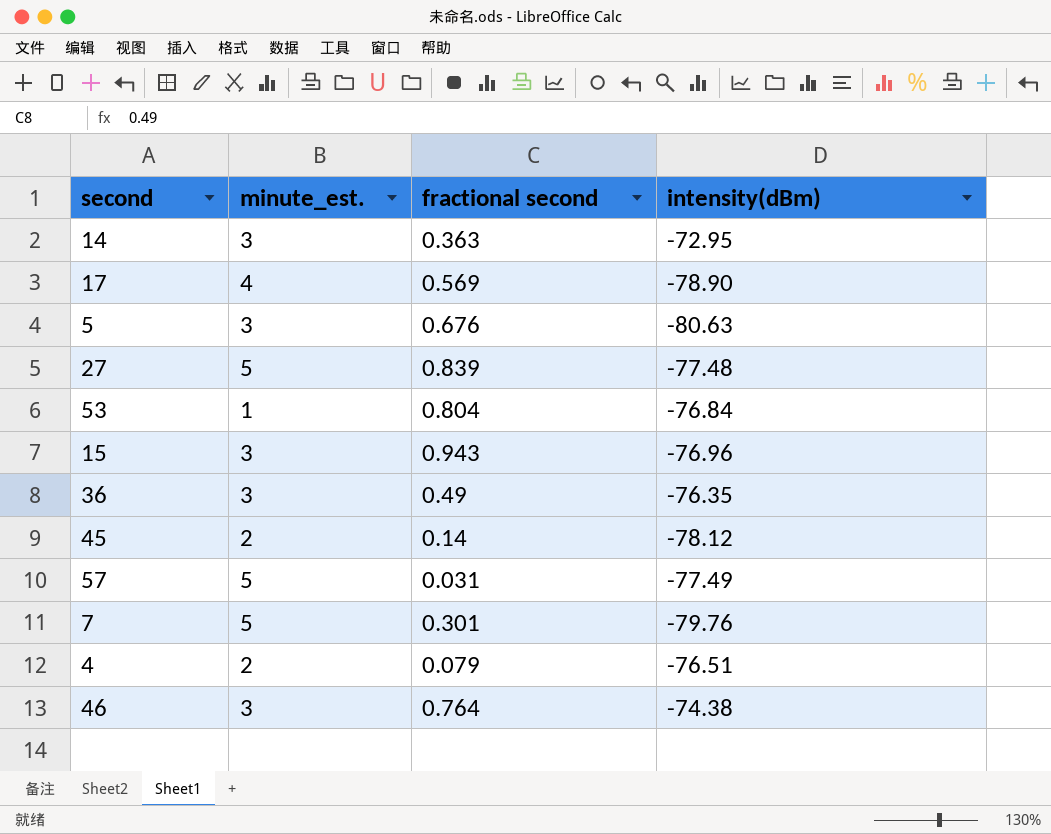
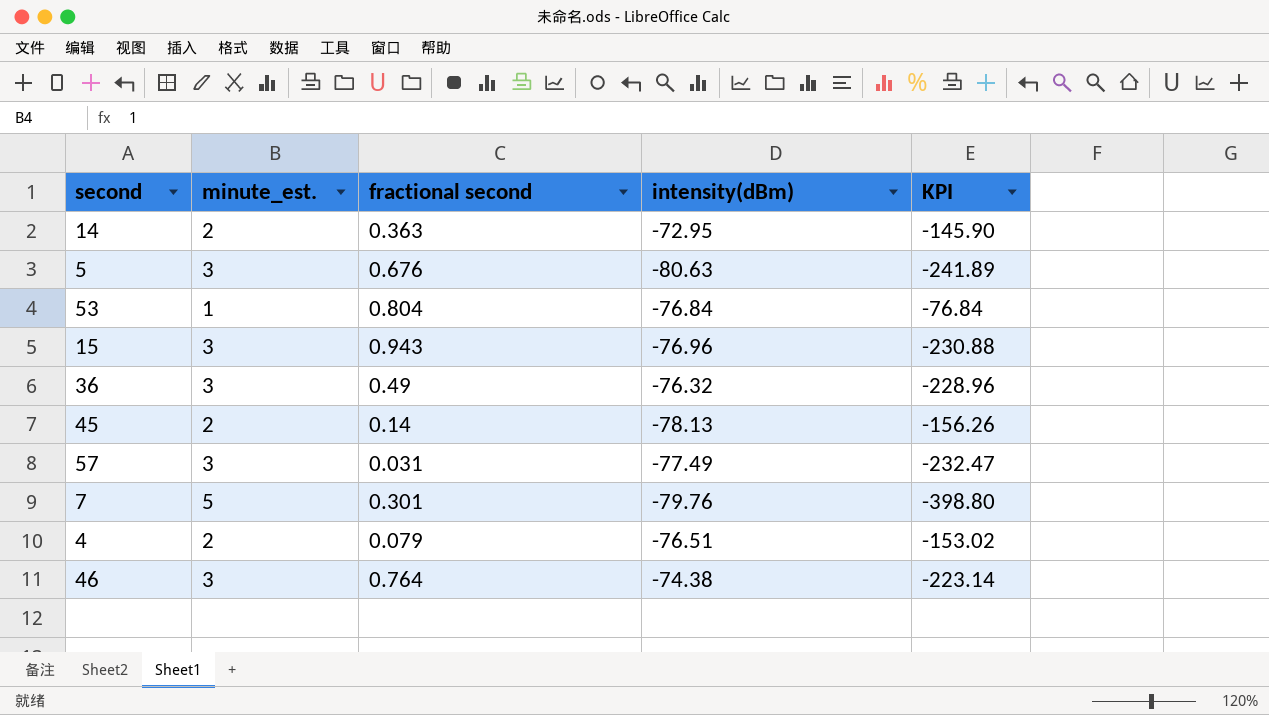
column KPI | formula: none -> [minute_est.] * [intensity(dBm)]
row 17: 4 | 0.569 | -78.90 -> none
row 27: 5 | 0.839 | -77.48 -> none
14 | minute_est.: 3 -> 2
36 | intensity(dBm): -76.35 -> -76.32
45 | intensity(dBm): -78.12 -> -78.13
57 | minute_est.: 5 -> 3

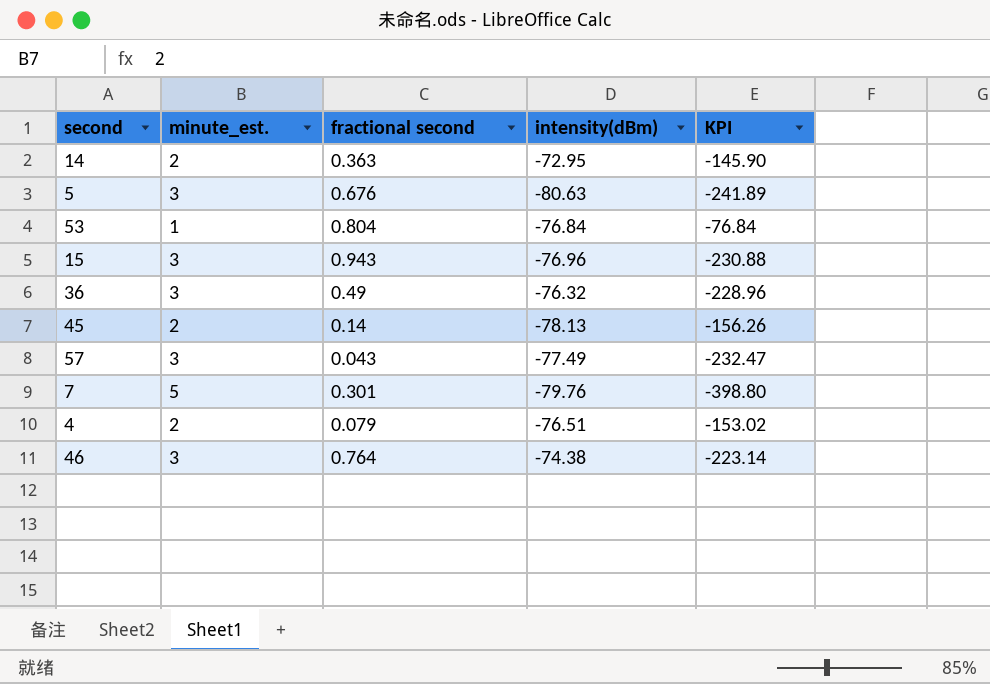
57 | fractional second: 0.031 -> 0.043

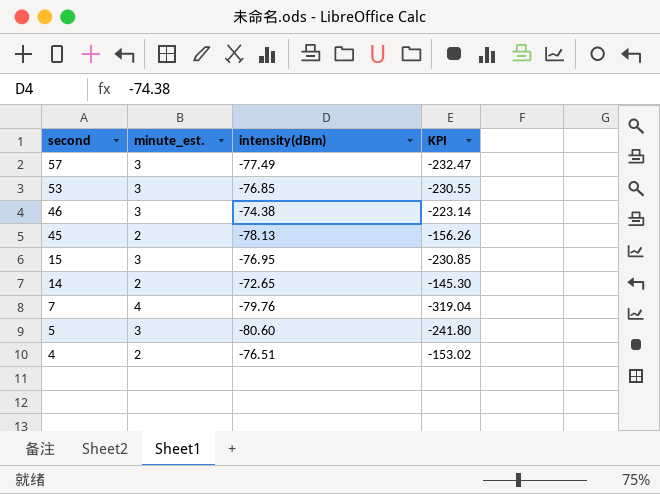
row order: none -> second descending
column fractional second | position: 3 -> none
row 36: 3 | 0.49 | -76.32 | -228.96 -> none
53 | minute_est.: 1 -> 3
53 | intensity(dBm): -76.84 -> -76.85
53 | KPI: -76.84 -> -230.55
15 | intensity(dBm): -76.96 -> -76.95
15 | KPI: -230.88 -> -230.85
14 | intensity(dBm): -72.95 -> -72.65
14 | KPI: -145.90 -> -145.30
7 | minute_est.: 5 -> 4
7 | KPI: -398.80 -> -319.04
5 | intensity(dBm): -80.63 -> -80.60
5 | KPI: -241.89 -> -241.80

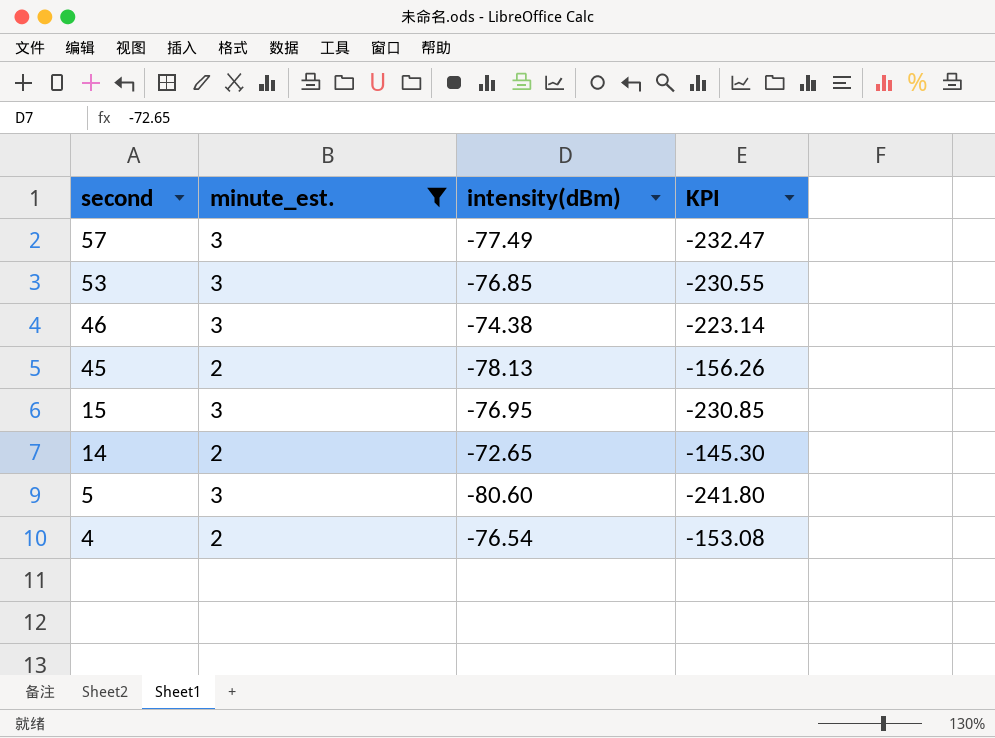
filter: none -> minute_est. != 4
4 | intensity(dBm): -76.51 -> -76.54
4 | KPI: -153.02 -> -153.08

